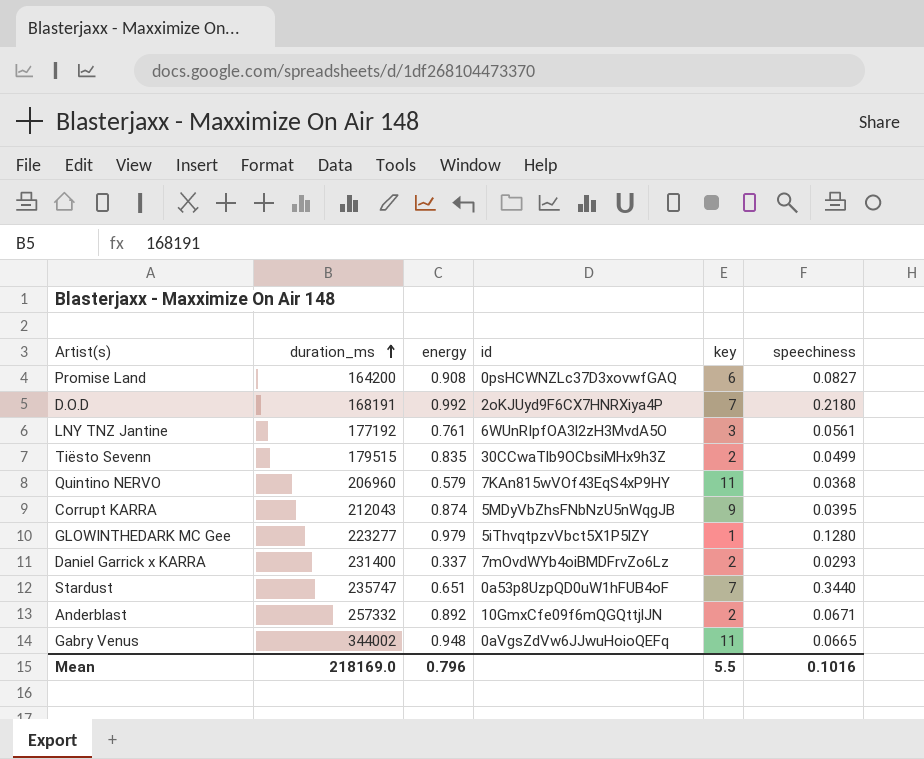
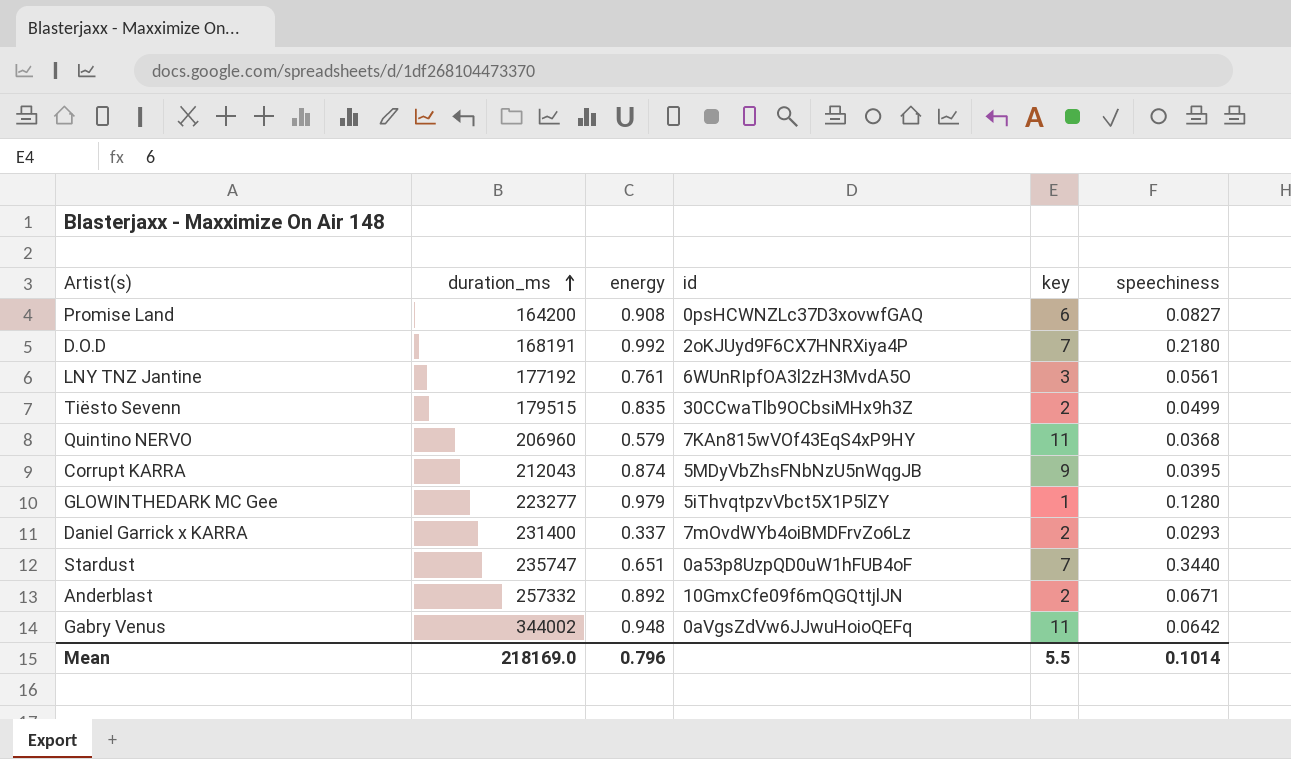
Gabry Venus | speechiness: 0.0665 -> 0.0642
Mean | speechiness: 0.1016 -> 0.1014

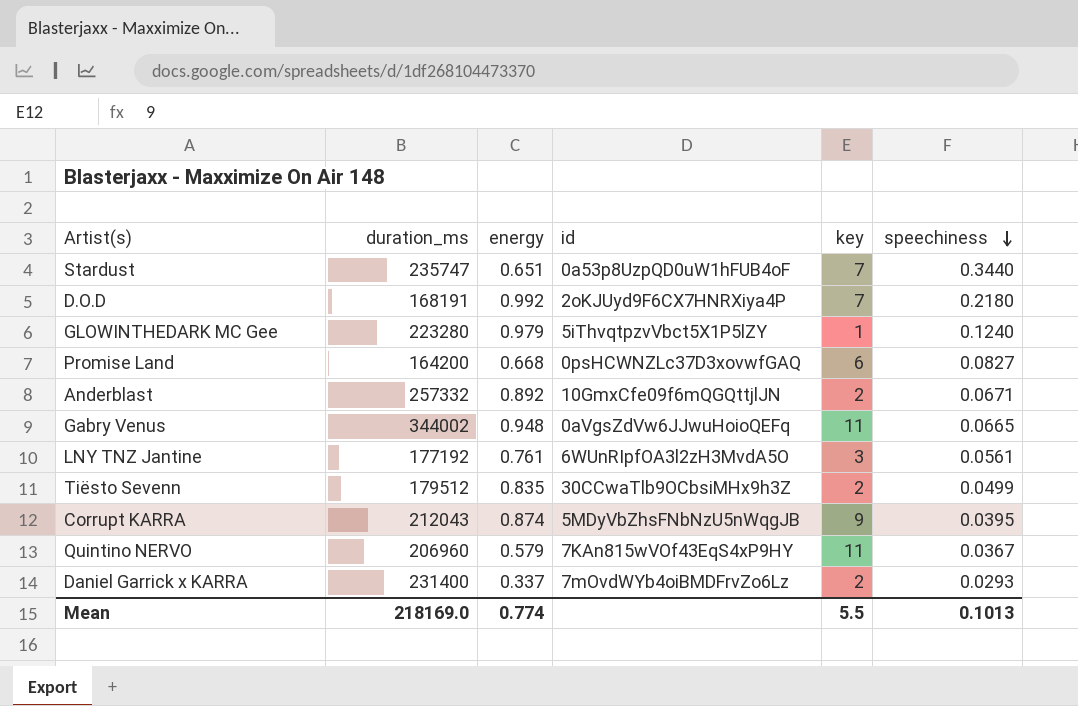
row order: duration_ms ascending -> speechiness descending
GLOWINTHEDARK MC Gee | duration_ms: 223277 -> 223280
GLOWINTHEDARK MC Gee | speechiness: 0.1280 -> 0.1240
Promise Land | energy: 0.908 -> 0.668
Gabry Venus | speechiness: 0.0642 -> 0.0665
Tiësto Sevenn | duration_ms: 179515 -> 179512
Quintino NERVO | speechiness: 0.0368 -> 0.0367
Mean | energy: 0.796 -> 0.774
Mean | speechiness: 0.1014 -> 0.1013

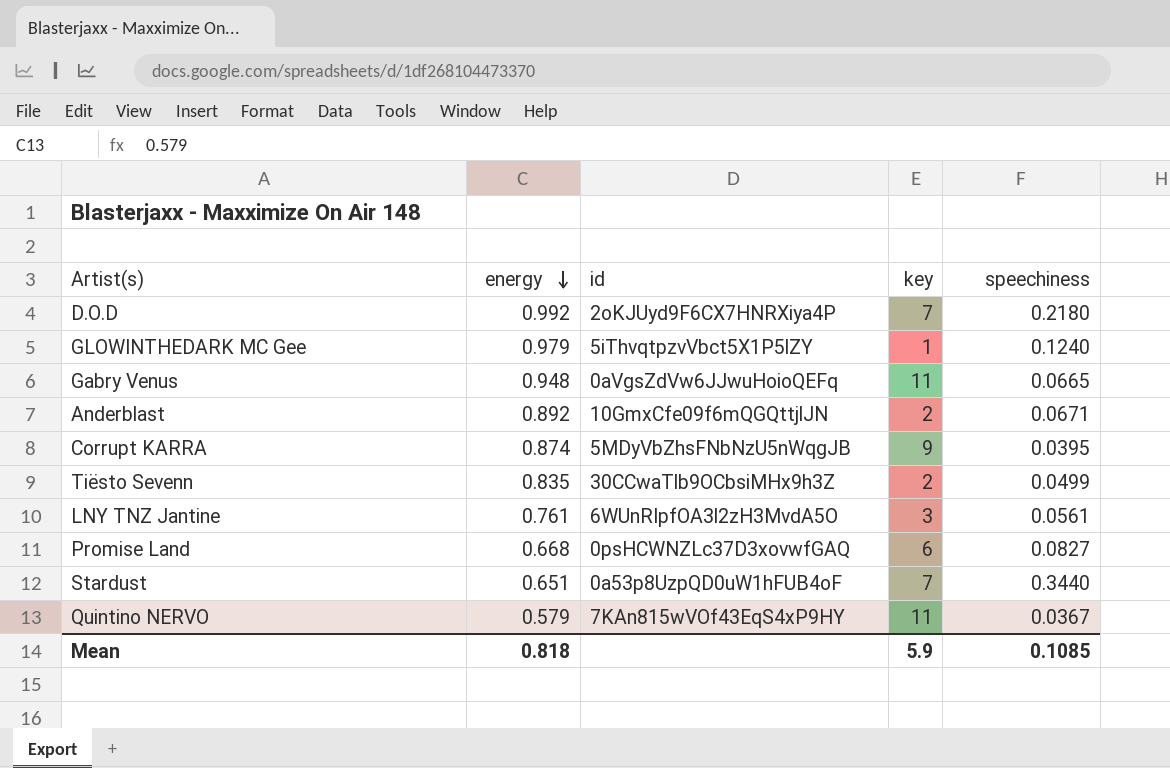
row order: speechiness descending -> energy descending
column duration_ms | position: 2 -> none
row Daniel Garrick x KARRA: 231400 | 0.337 | 7mOvdWYb4oiBMDFrvZo6Lz | 2 | 0.0293 -> none
Mean | energy: 0.774 -> 0.818
Mean | key: 5.5 -> 5.9
Mean | speechiness: 0.1013 -> 0.1085

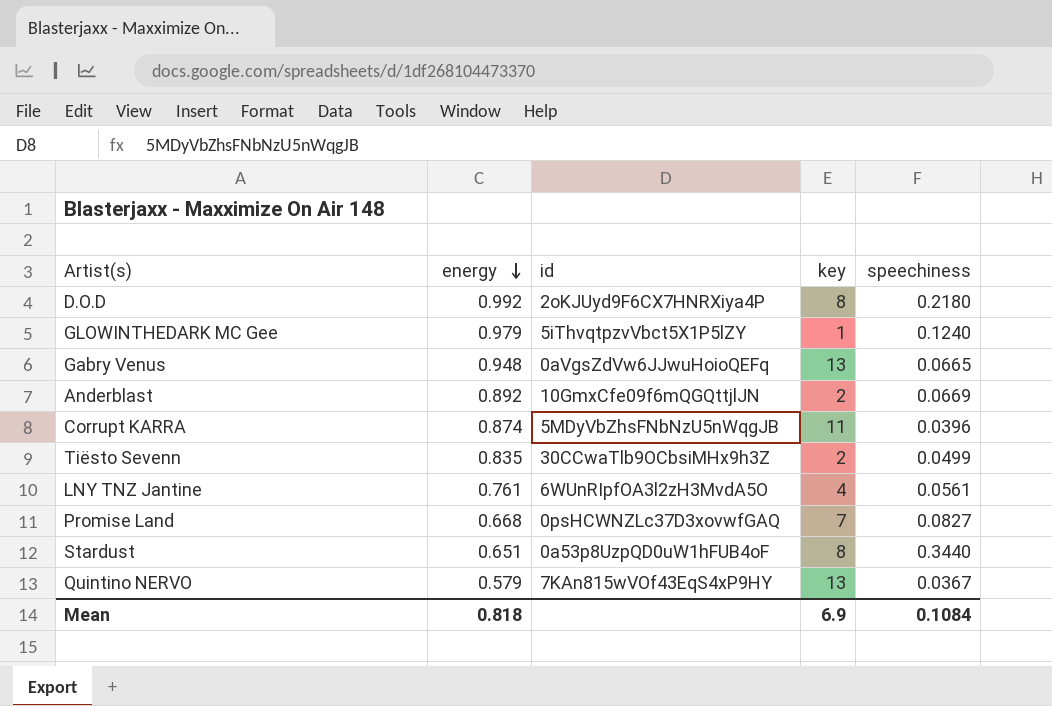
D.O.D | key: 7 -> 8
Gabry Venus | key: 11 -> 13
Anderblast | speechiness: 0.0671 -> 0.0669
Corrupt KARRA | key: 9 -> 11
Corrupt KARRA | speechiness: 0.0395 -> 0.0396
LNY TNZ Jantine | key: 3 -> 4
Promise Land | key: 6 -> 7
Stardust | key: 7 -> 8
Quintino NERVO | key: 11 -> 13
Mean | key: 5.9 -> 6.9
Mean | speechiness: 0.1085 -> 0.1084

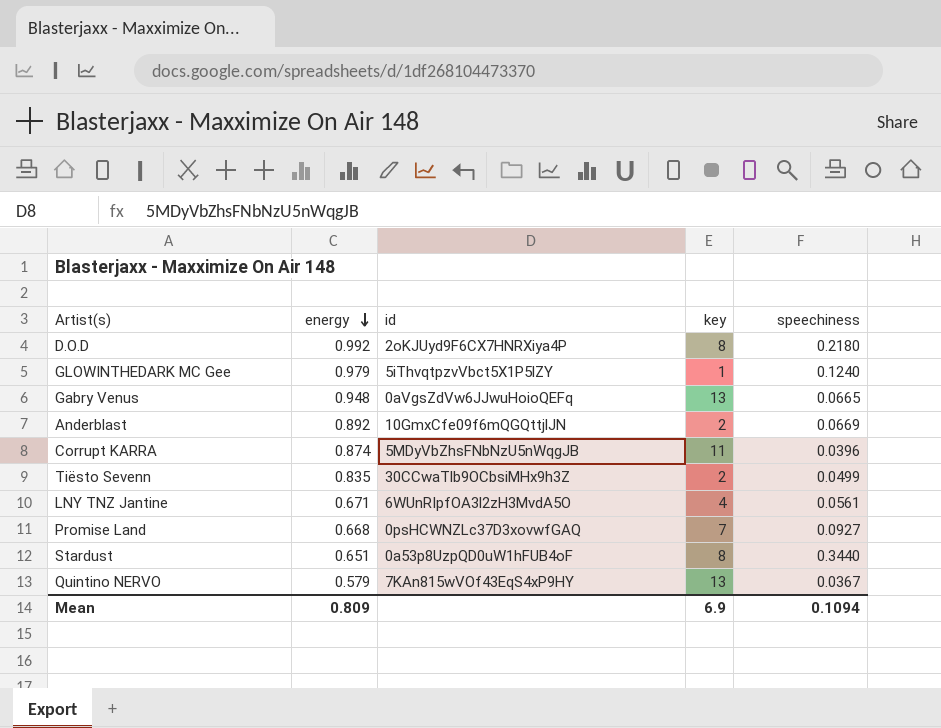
LNY TNZ Jantine | energy: 0.761 -> 0.671
Promise Land | speechiness: 0.0827 -> 0.0927
Mean | energy: 0.818 -> 0.809
Mean | speechiness: 0.1084 -> 0.1094

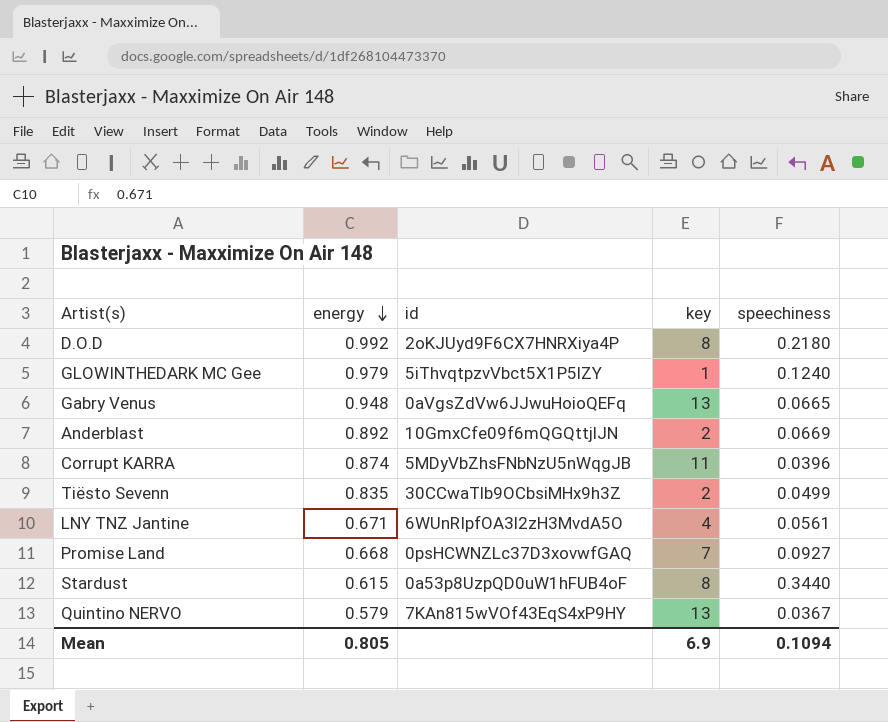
Stardust | energy: 0.651 -> 0.615
Mean | energy: 0.809 -> 0.805

